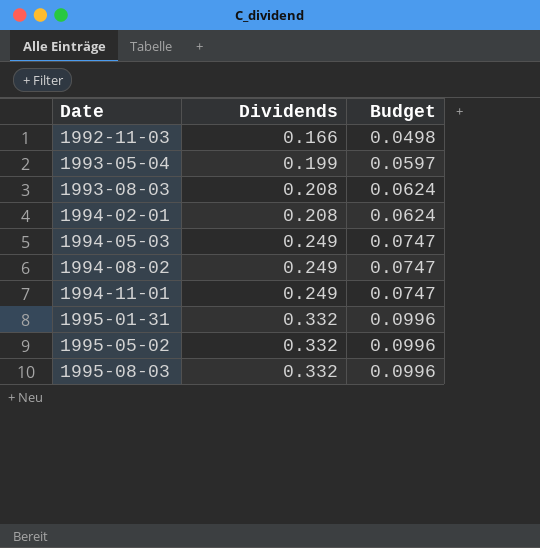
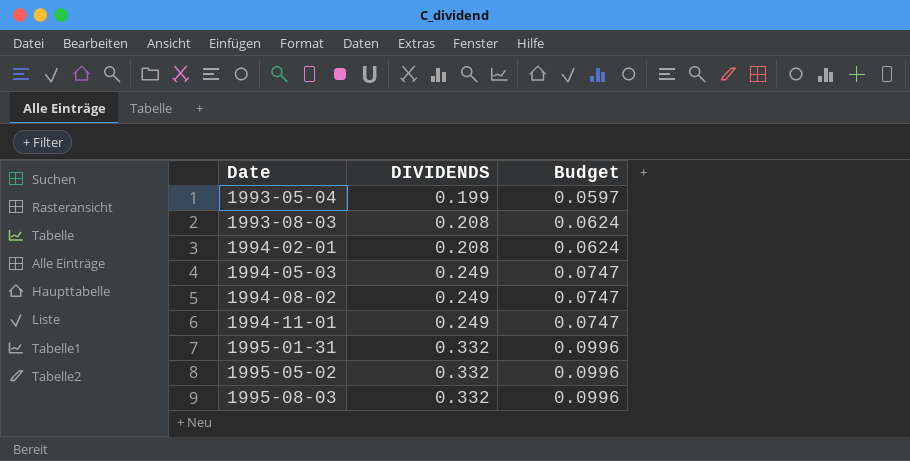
column name: Dividends -> DIVIDENDS
row 1992-11-03: 0.166 | 0.0498 -> none

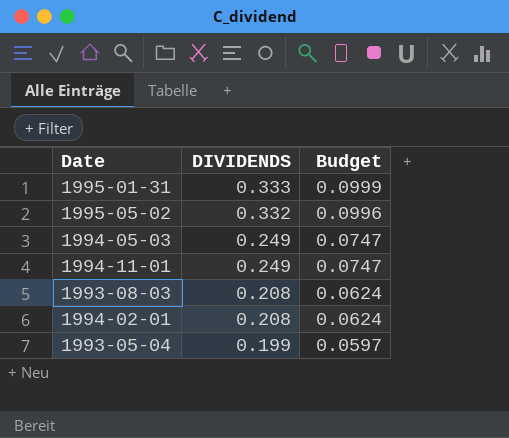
row order: Date ascending -> DIVIDENDS descending
row 1994-08-02: 0.249 | 0.0747 -> none
row 1995-08-03: 0.332 | 0.0996 -> none
1995-01-31 | DIVIDENDS: 0.332 -> 0.333
1995-01-31 | Budget: 0.0996 -> 0.0999

